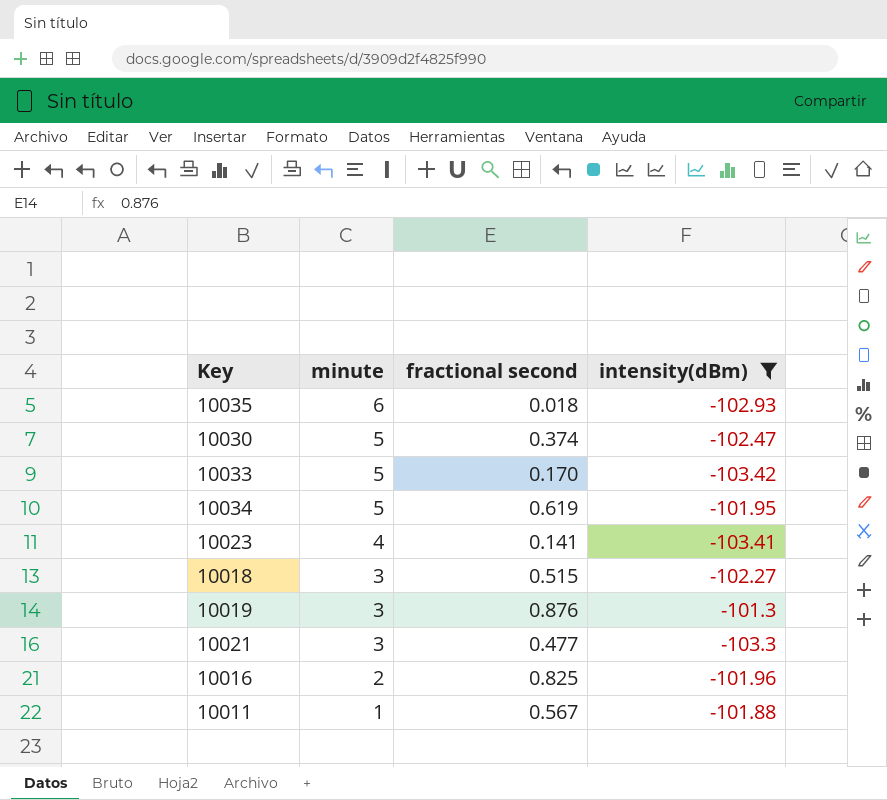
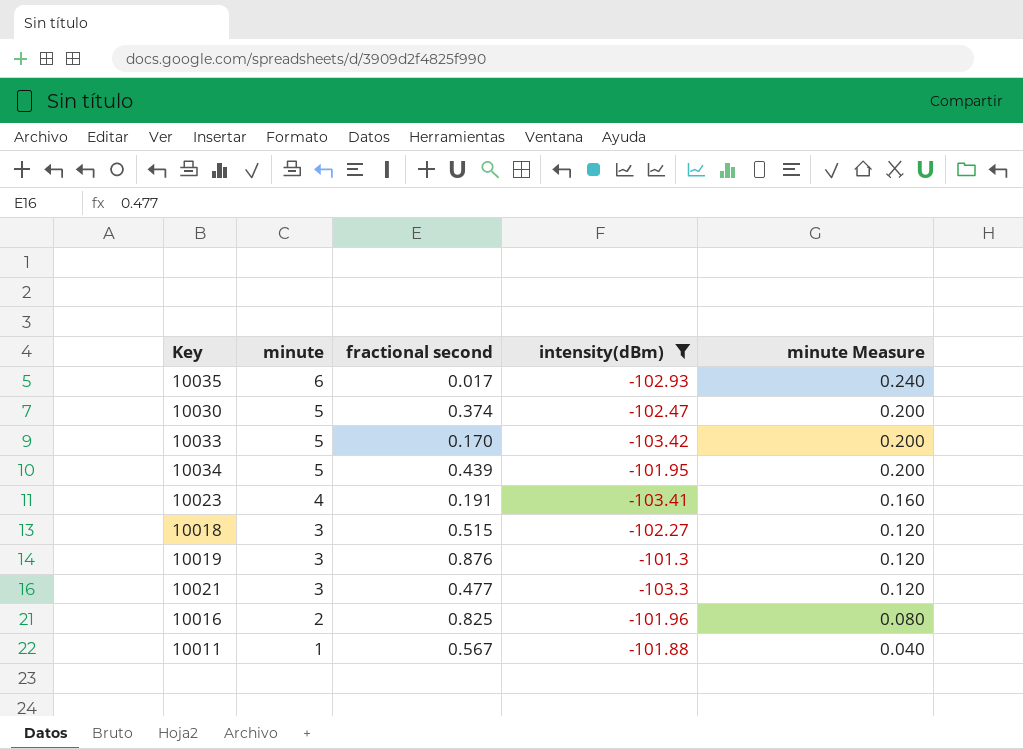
column minute Measure | formula: none -> [minute] * 0.04
10035 | fractional second: 0.018 -> 0.017
10034 | fractional second: 0.619 -> 0.439
10023 | fractional second: 0.141 -> 0.191

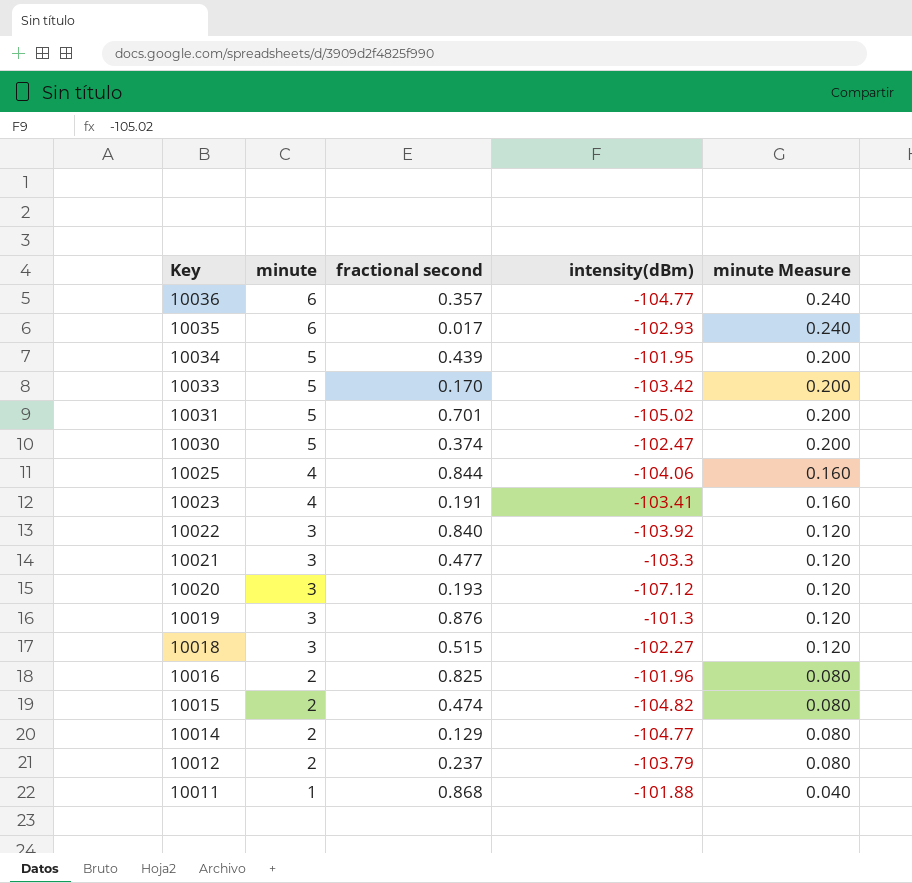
filter: intensity(dBm) >= -103.42 -> none
row order: minute descending -> Key descending
10011 | fractional second: 0.567 -> 0.868

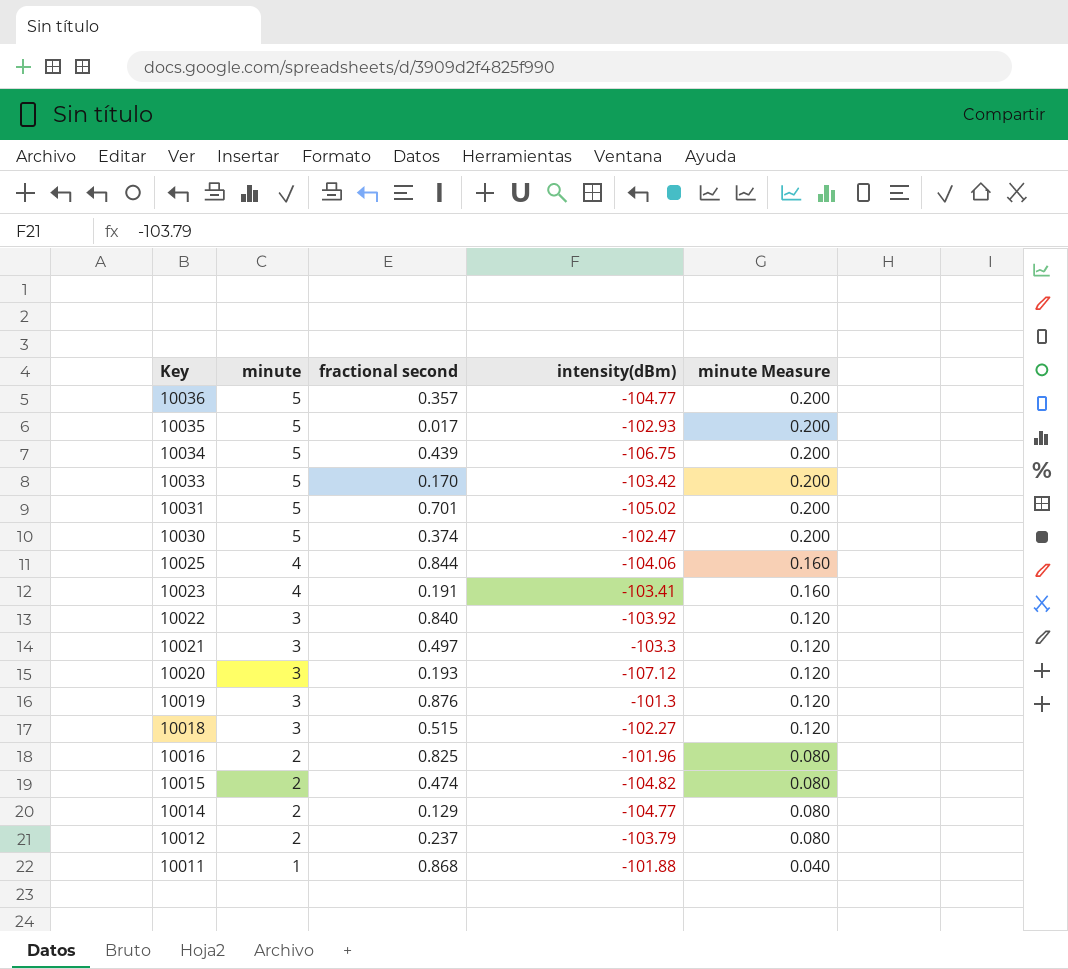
10036 | minute: 6 -> 5
10036 | minute Measure: 0.240 -> 0.200
10035 | minute: 6 -> 5
10035 | minute Measure: 0.240 -> 0.200
10034 | intensity(dBm): -101.95 -> -106.75
10021 | fractional second: 0.477 -> 0.497

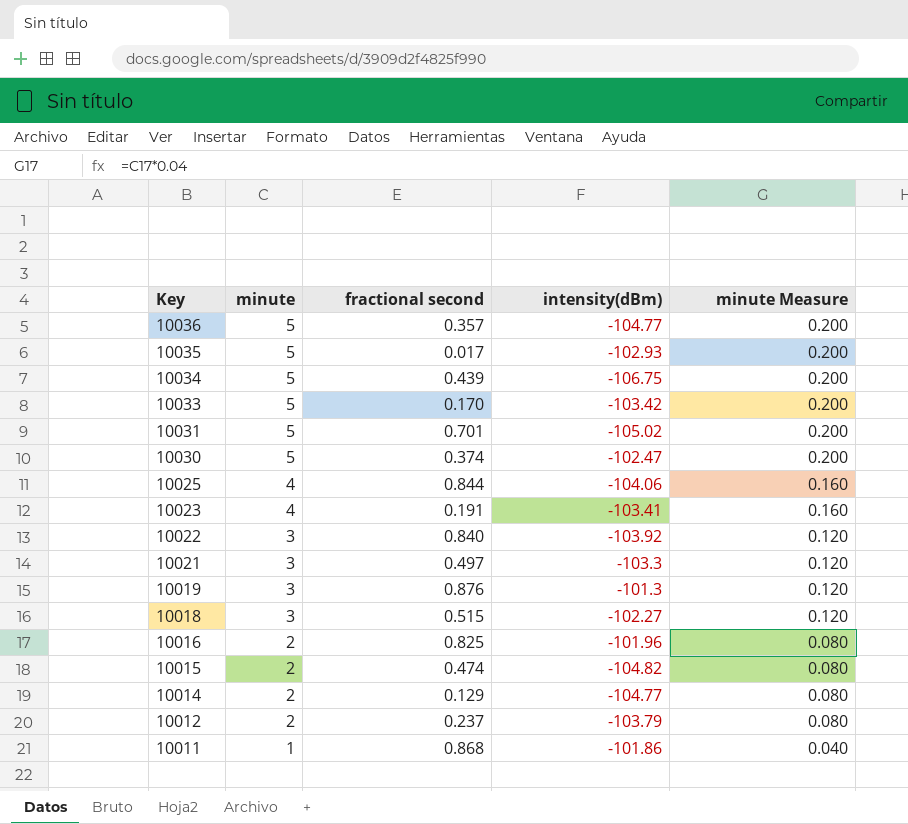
row 10020: 3 | 0.193 | -107.12 | 0.120 -> none
10011 | intensity(dBm): -101.88 -> -101.86

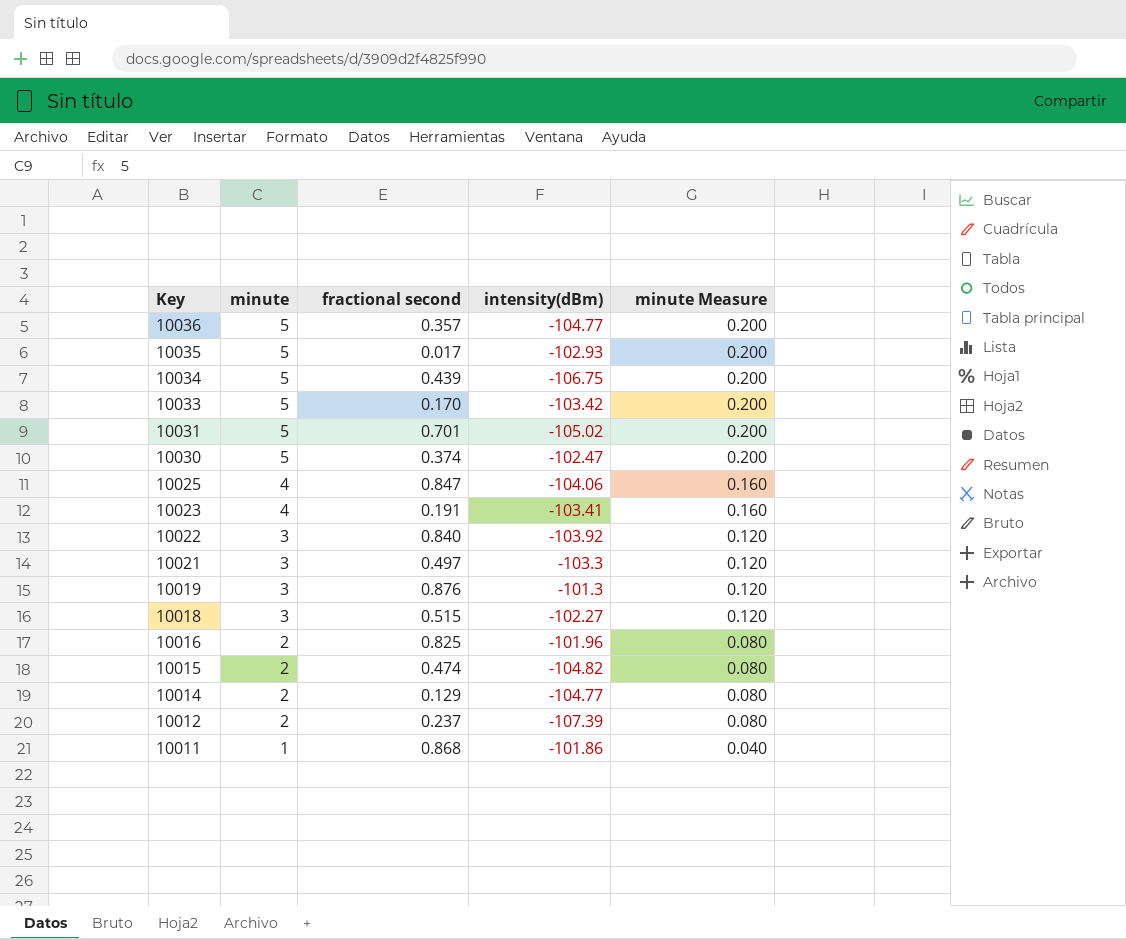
10025 | fractional second: 0.844 -> 0.847
10012 | intensity(dBm): -103.79 -> -107.39

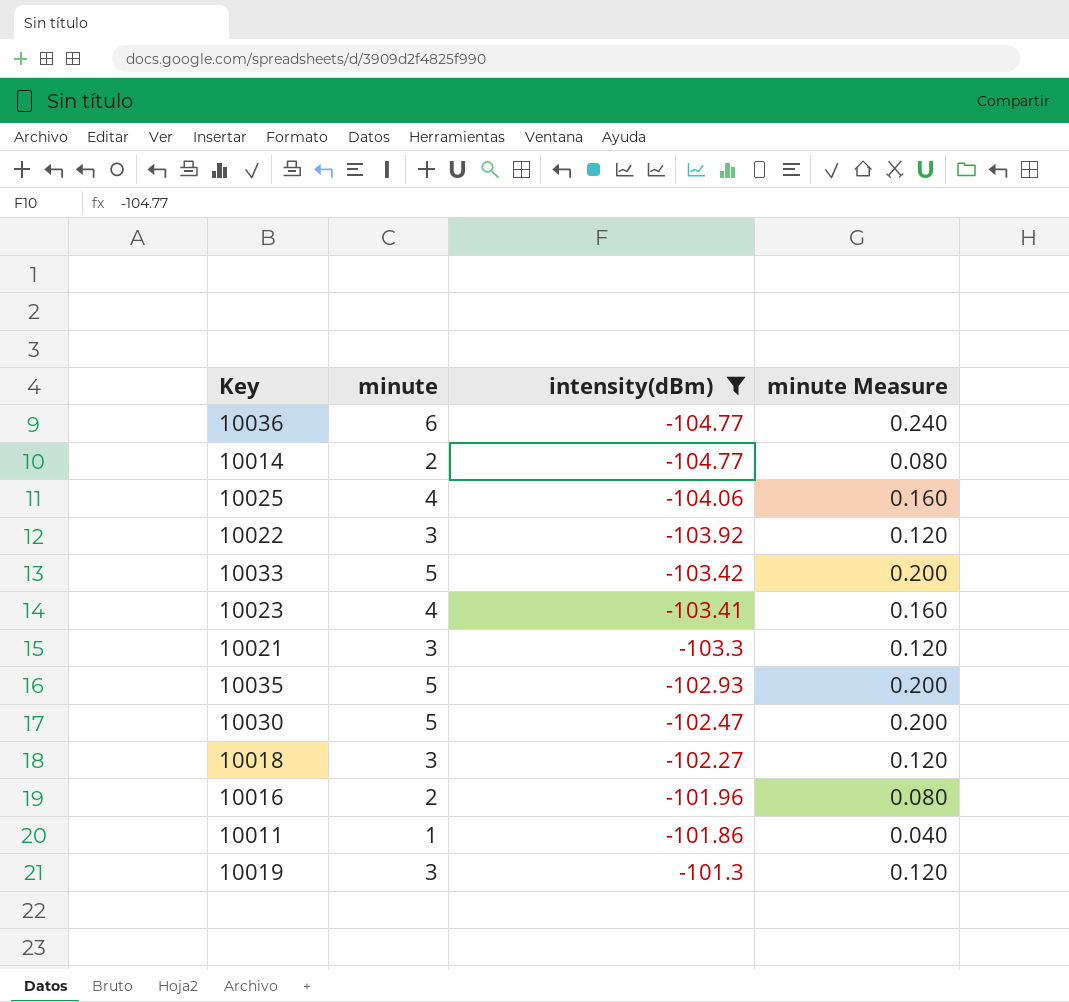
filter: none -> intensity(dBm) >= -104.77
row order: Key descending -> intensity(dBm) ascending
column fractional second | position: 3 -> none
10036 | minute: 5 -> 6
10036 | minute Measure: 0.200 -> 0.240

